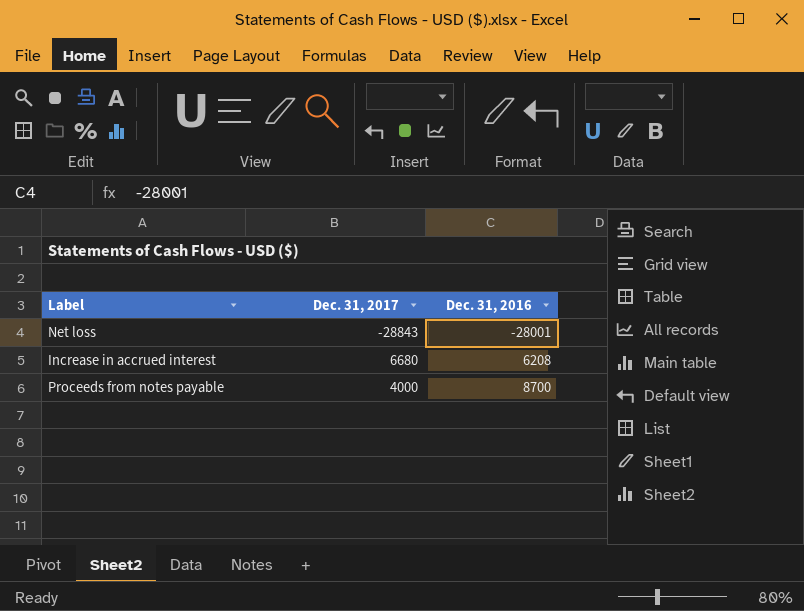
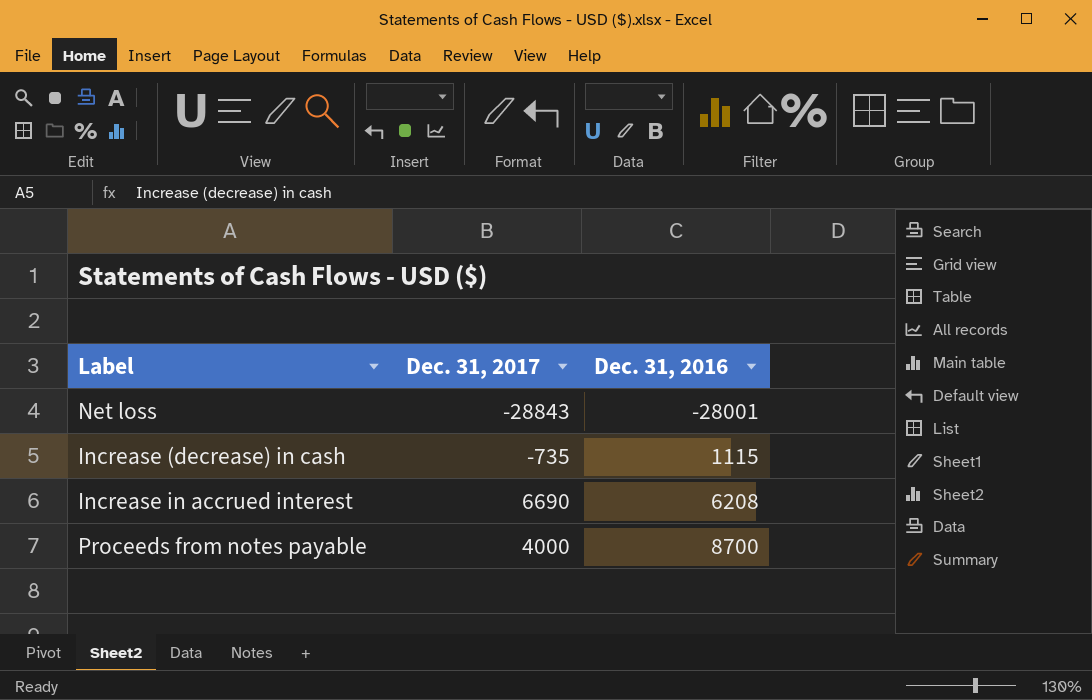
row Increase (decrease) in cash: none -> -735 | 1115
Increase in accrued interest | Dec. 31, 2017: 6680 -> 6690

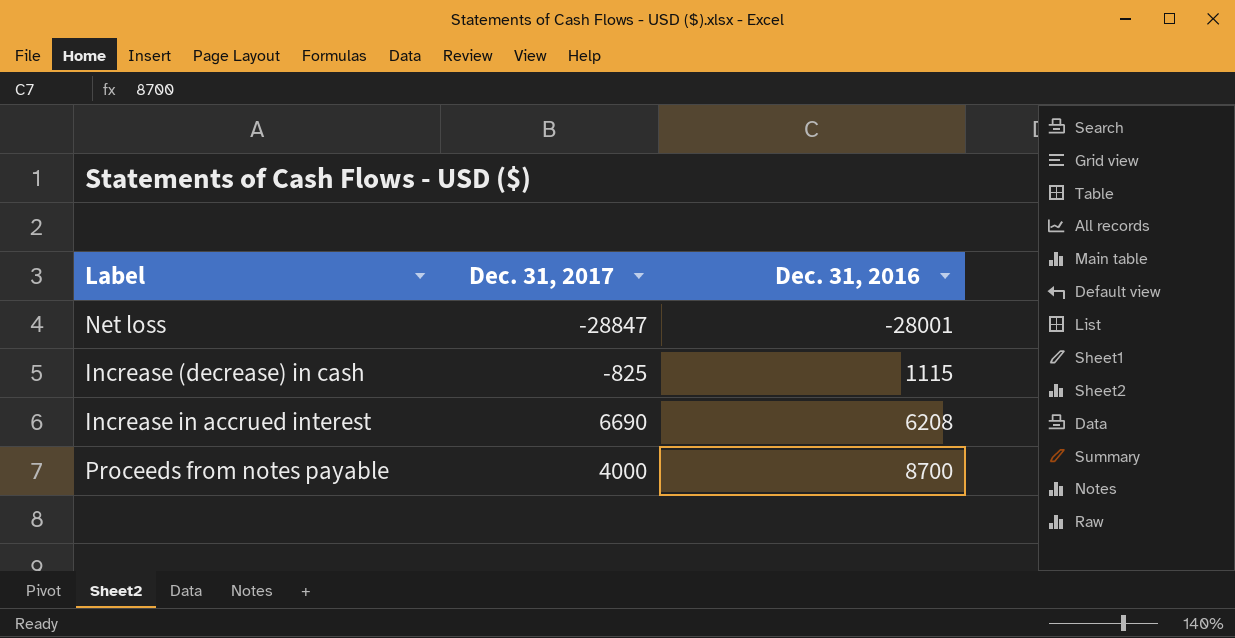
Net loss | Dec. 31, 2017: -28843 -> -28847
Increase (decrease) in cash | Dec. 31, 2017: -735 -> -825

